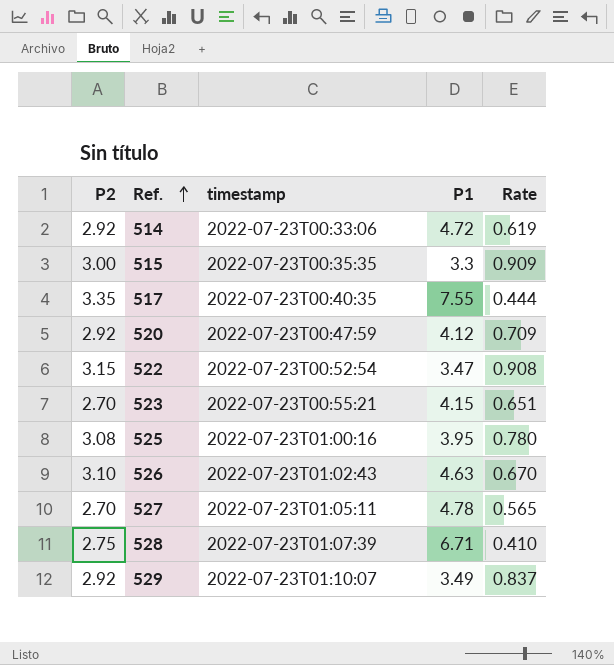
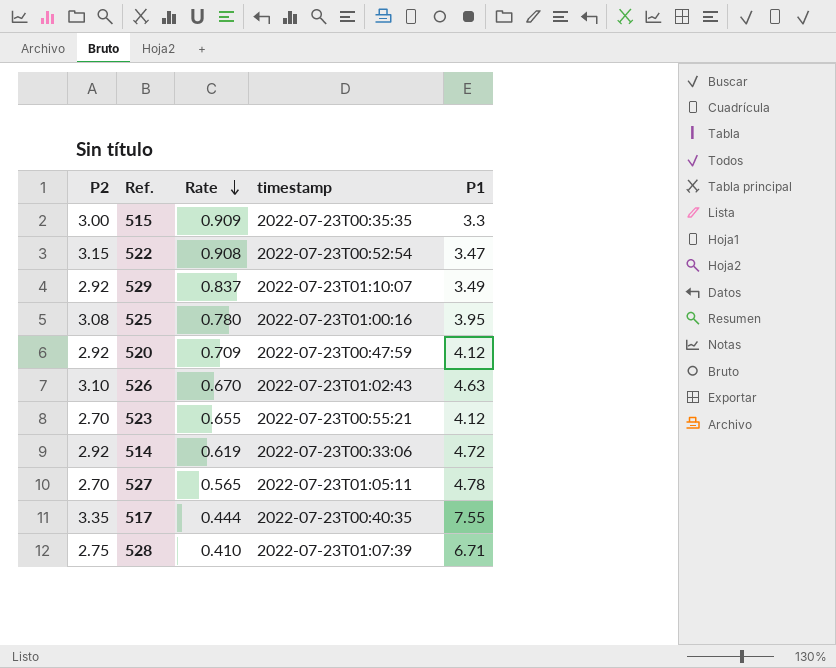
row order: Ref. ascending -> Rate descending
column Rate | position: 5 -> 3
523 | Rate: 0.651 -> 0.655
523 | P1: 4.15 -> 4.12

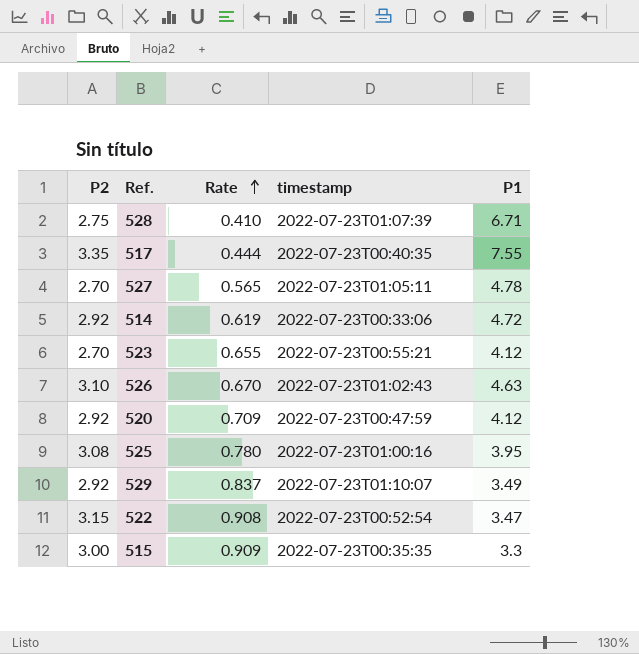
row order: Rate descending -> Rate ascending

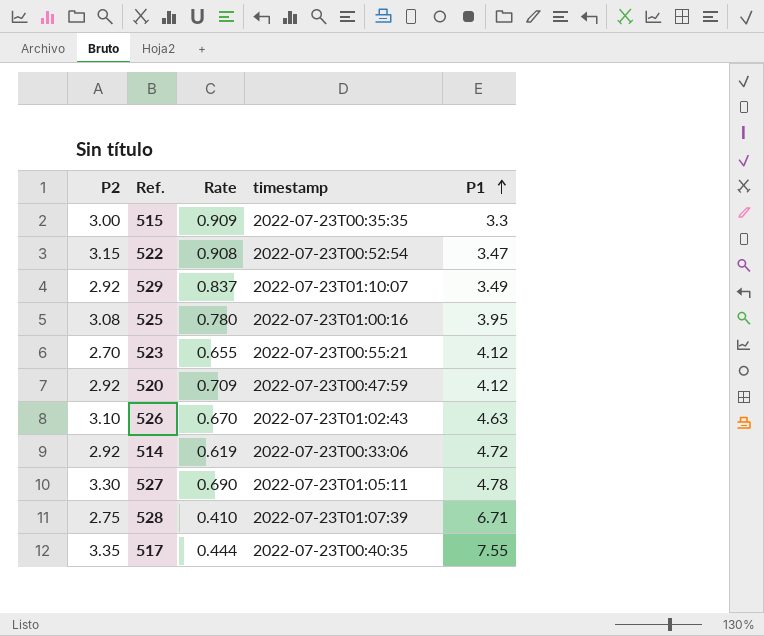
row order: Rate ascending -> P1 ascending
527 | P2: 2.70 -> 3.30
527 | Rate: 0.565 -> 0.690

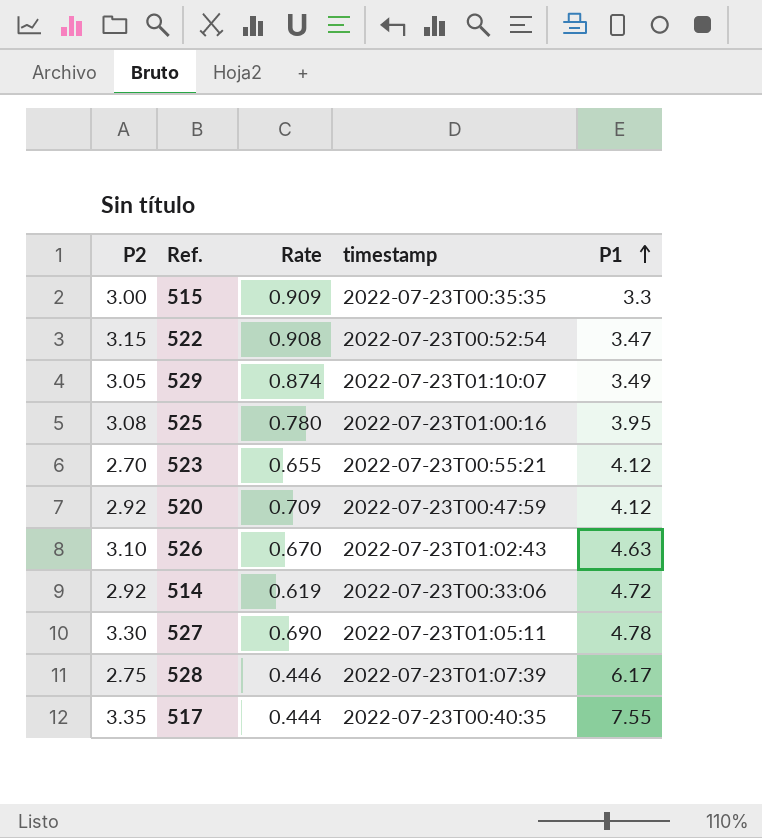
529 | P2: 2.92 -> 3.05
529 | Rate: 0.837 -> 0.874
528 | Rate: 0.410 -> 0.446
528 | P1: 6.71 -> 6.17

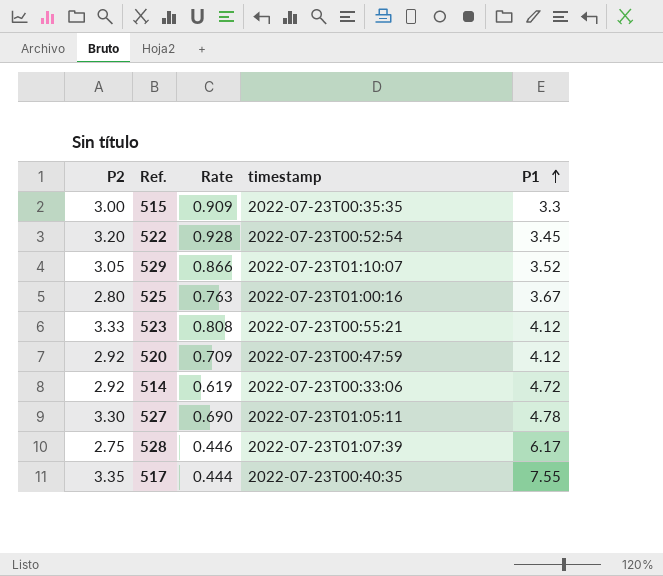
row 526: 3.10 | 0.670 | 2022-07-23T01:02:43 | 4.63 -> none
522 | P2: 3.15 -> 3.20
522 | Rate: 0.908 -> 0.928
522 | P1: 3.47 -> 3.45
529 | Rate: 0.874 -> 0.866
529 | P1: 3.49 -> 3.52
525 | P2: 3.08 -> 2.80
525 | Rate: 0.780 -> 0.763
525 | P1: 3.95 -> 3.67
523 | P2: 2.70 -> 3.33
523 | Rate: 0.655 -> 0.808

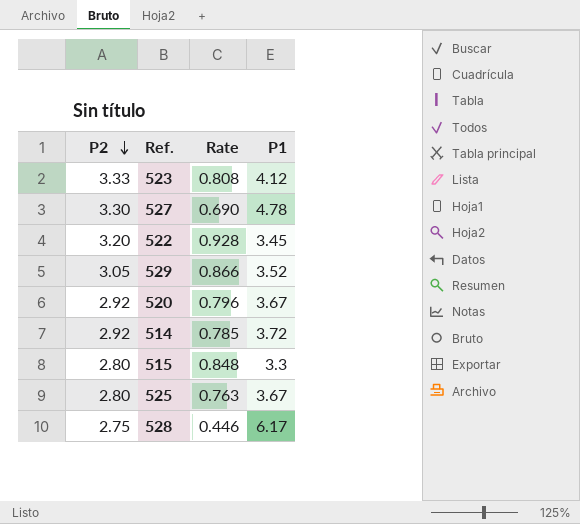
row order: P1 ascending -> P2 descending
column timestamp | position: 4 -> none
row 517: 3.35 | 0.444 | 2022-07-23T00:40:35 | 7.55 -> none
520 | Rate: 0.709 -> 0.796
520 | P1: 4.12 -> 3.67
514 | Rate: 0.619 -> 0.785
514 | P1: 4.72 -> 3.72
515 | P2: 3.00 -> 2.80
515 | Rate: 0.909 -> 0.848

